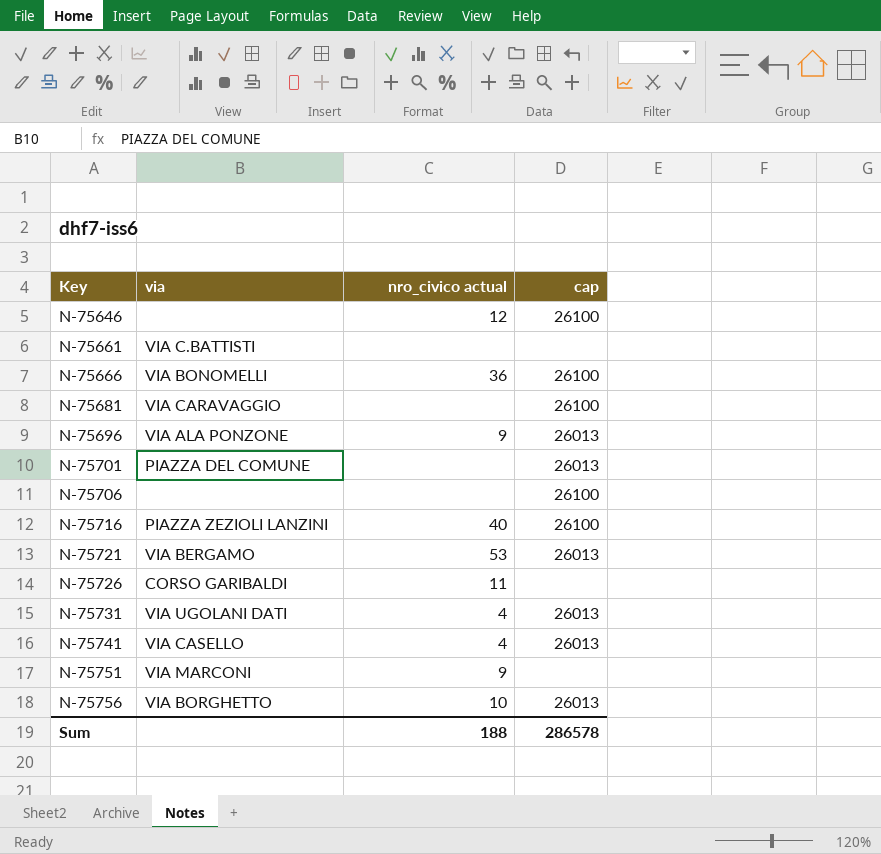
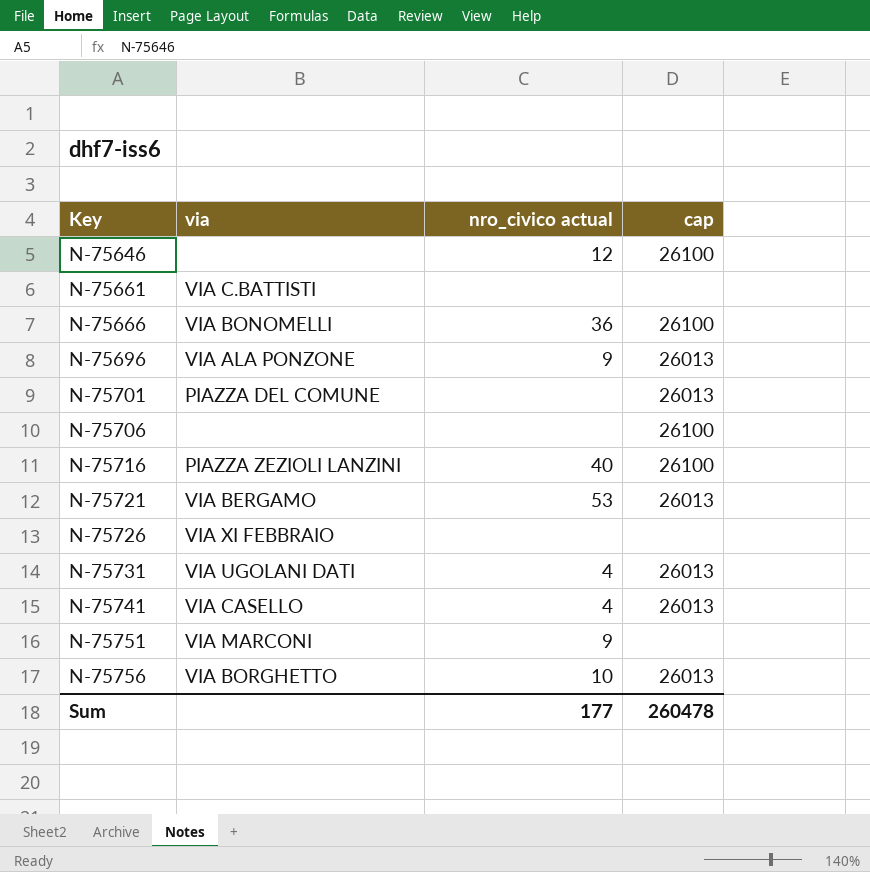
row N-75681: VIA CARAVAGGIO | none | 26100 -> none
N-75726 | via: CORSO GARIBALDI -> VIA XI FEBBRAIO
N-75726 | nro_civico actual: 11 -> none
Sum | nro_civico actual: 188 -> 177
Sum | cap: 286578 -> 260478

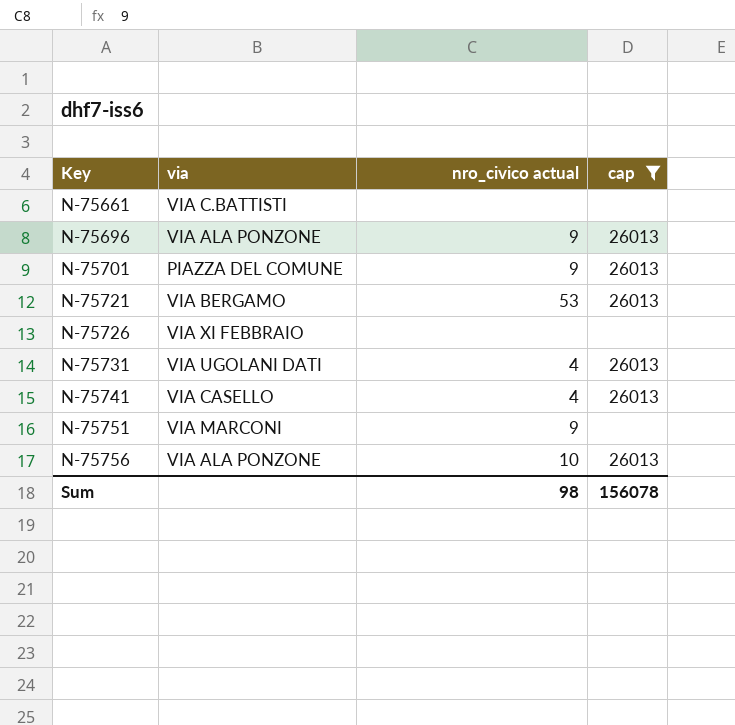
filter: none -> cap != 26100
N-75701 | nro_civico actual: none -> 9
N-75756 | via: VIA BORGHETTO -> VIA ALA PONZONE
Sum | nro_civico actual: 177 -> 98
Sum | cap: 260478 -> 156078

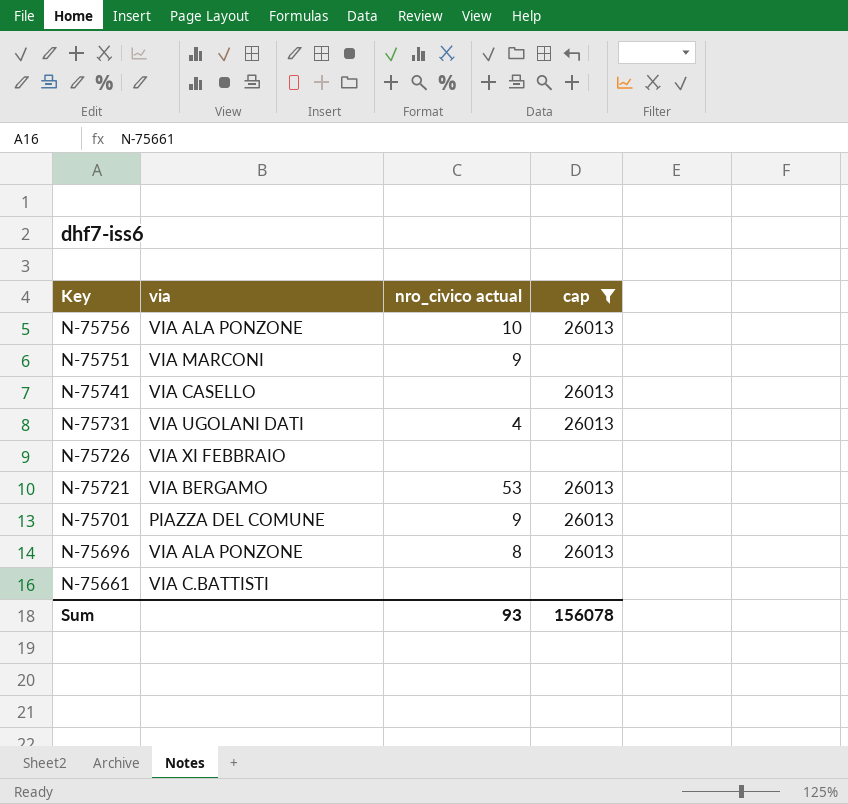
row order: Key ascending -> Key descending
N-75741 | nro_civico actual: 4 -> none
N-75696 | nro_civico actual: 9 -> 8
Sum | nro_civico actual: 98 -> 93

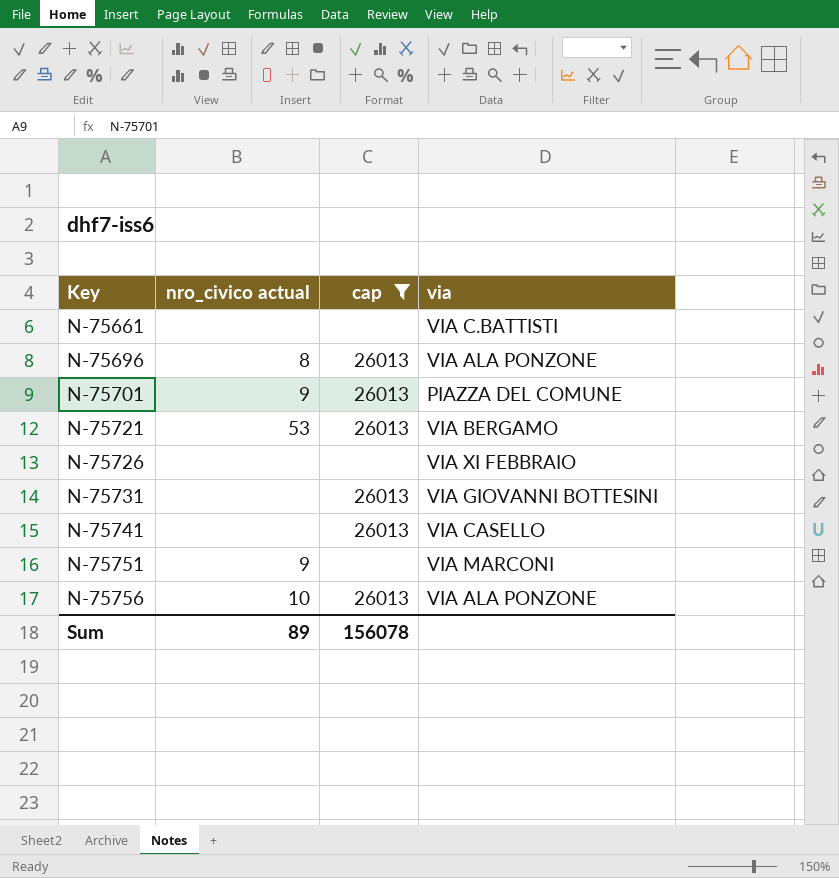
row order: Key descending -> Key ascending
column via | position: 2 -> 4
N-75731 | nro_civico actual: 4 -> none
N-75731 | via: VIA UGOLANI DATI -> VIA GIOVANNI BOTTESINI
Sum | nro_civico actual: 93 -> 89

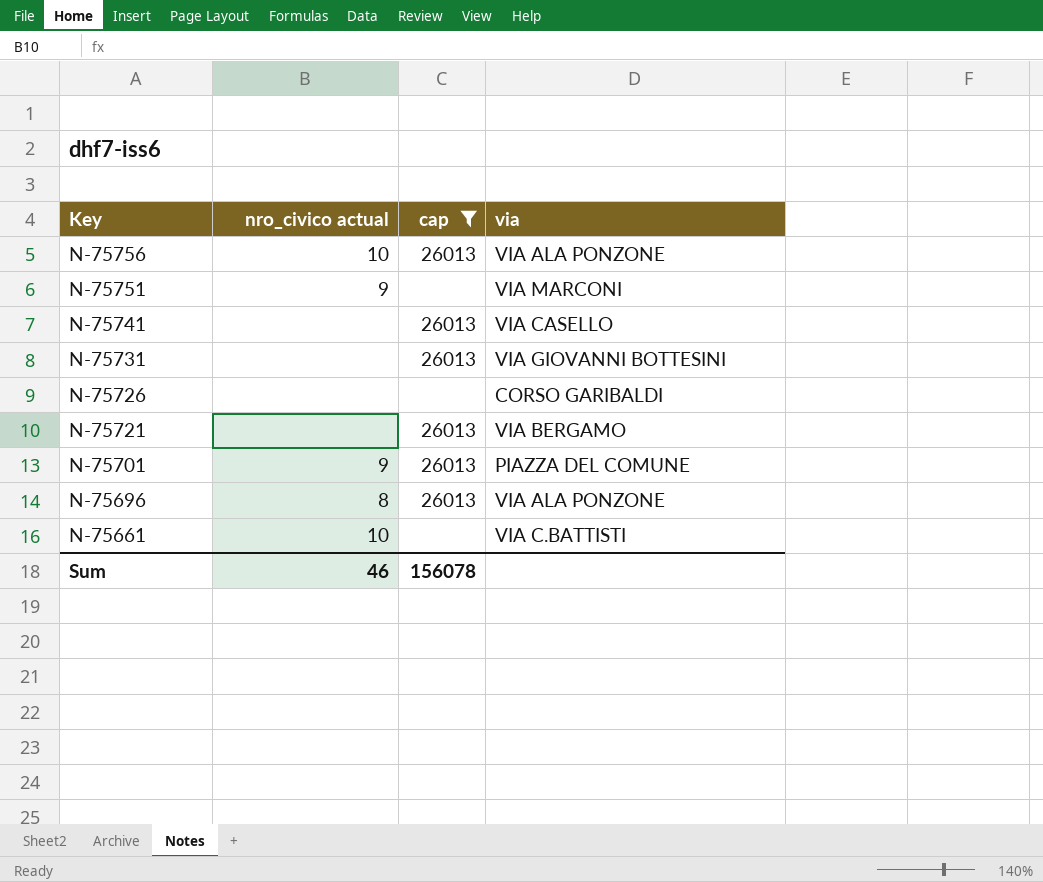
row order: Key ascending -> Key descending
N-75726 | via: VIA XI FEBBRAIO -> CORSO GARIBALDI
N-75721 | nro_civico actual: 53 -> none
N-75661 | nro_civico actual: none -> 10
Sum | nro_civico actual: 89 -> 46

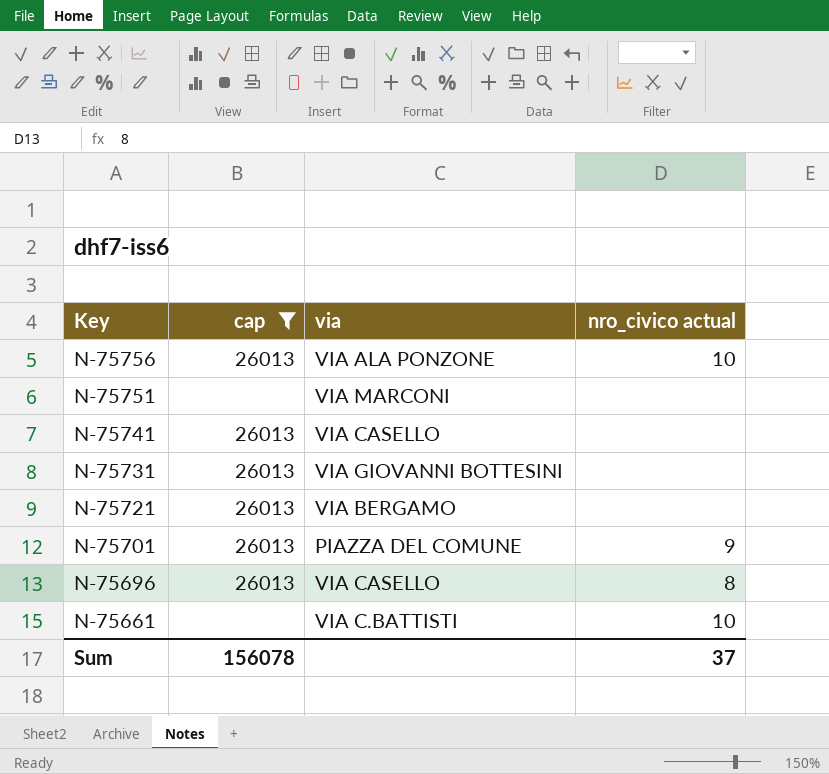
column nro_civico actual | position: 2 -> 4
row N-75726: none | none | CORSO GARIBALDI -> none
N-75751 | nro_civico actual: 9 -> none
N-75696 | via: VIA ALA PONZONE -> VIA CASELLO
Sum | nro_civico actual: 46 -> 37

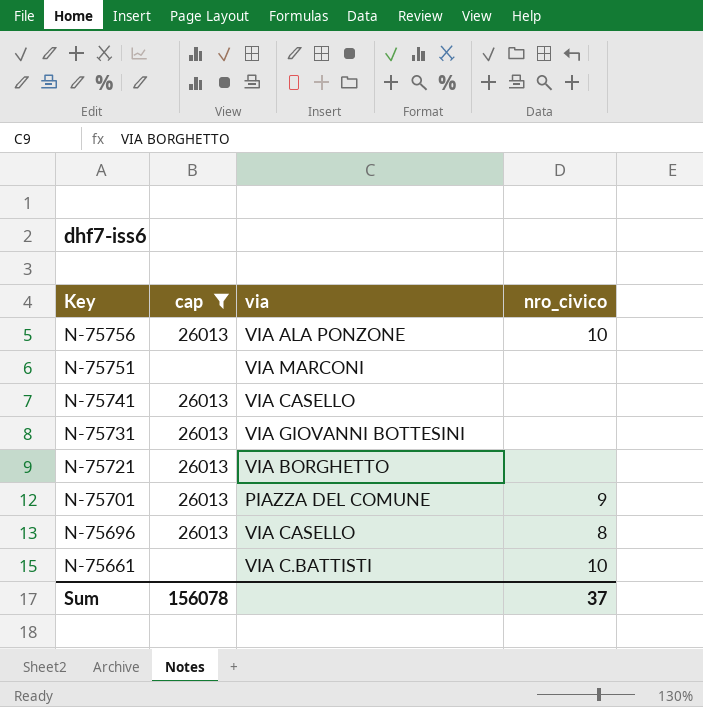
column name: nro_civico actual -> nro_civico
N-75721 | via: VIA BERGAMO -> VIA BORGHETTO

